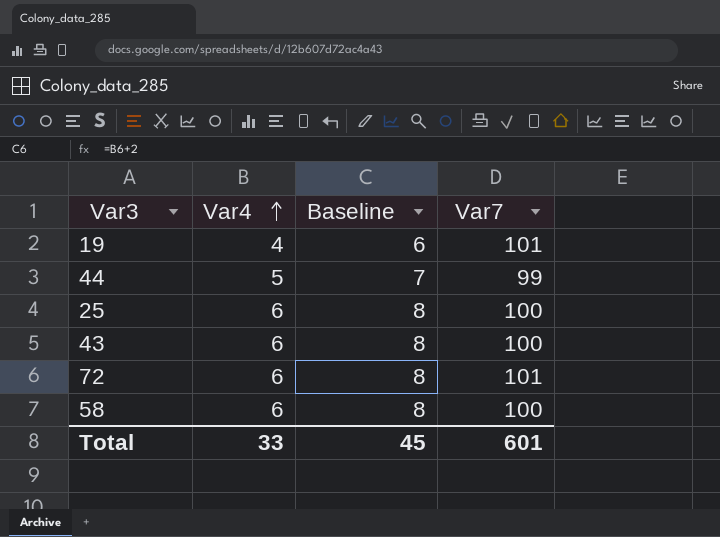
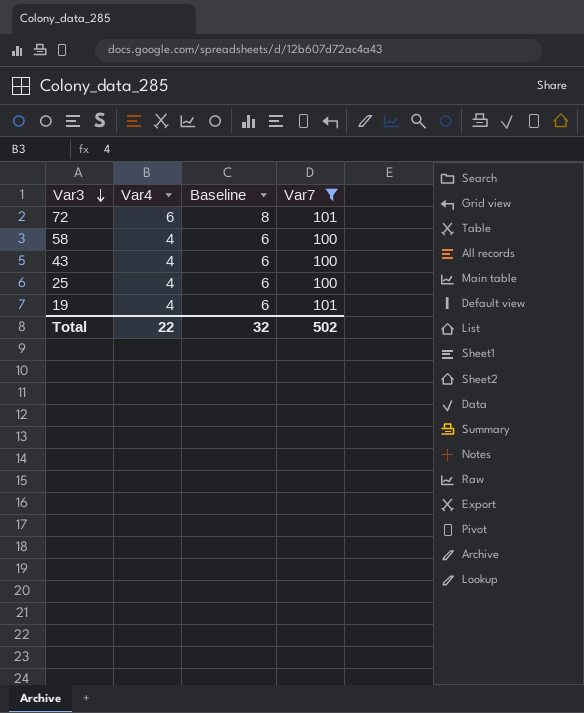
filter: none -> Var7 != 99
row order: Var4 ascending -> Var3 descending
58 | Var4: 6 -> 4
58 | Baseline: 8 -> 6
43 | Var4: 6 -> 4
43 | Baseline: 8 -> 6
25 | Var4: 6 -> 4
25 | Baseline: 8 -> 6
Total | Var4: 33 -> 22
Total | Baseline: 45 -> 32
Total | Var7: 601 -> 502

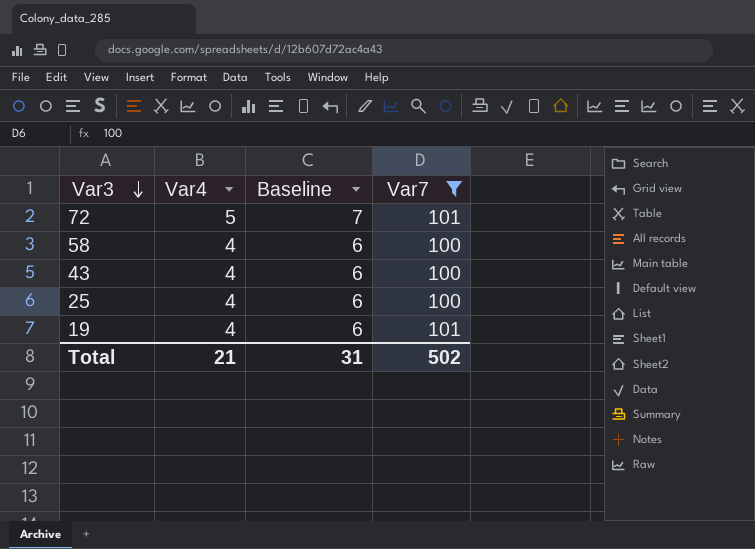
72 | Var4: 6 -> 5
72 | Baseline: 8 -> 7
Total | Var4: 22 -> 21
Total | Baseline: 32 -> 31

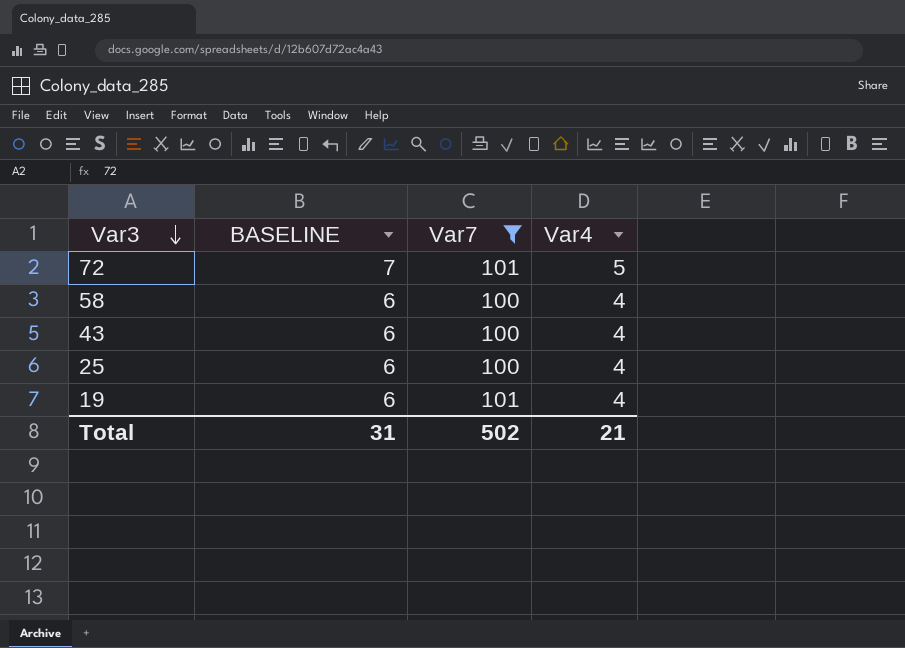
column name: Baseline -> BASELINE
column Var4 | position: 2 -> 4

